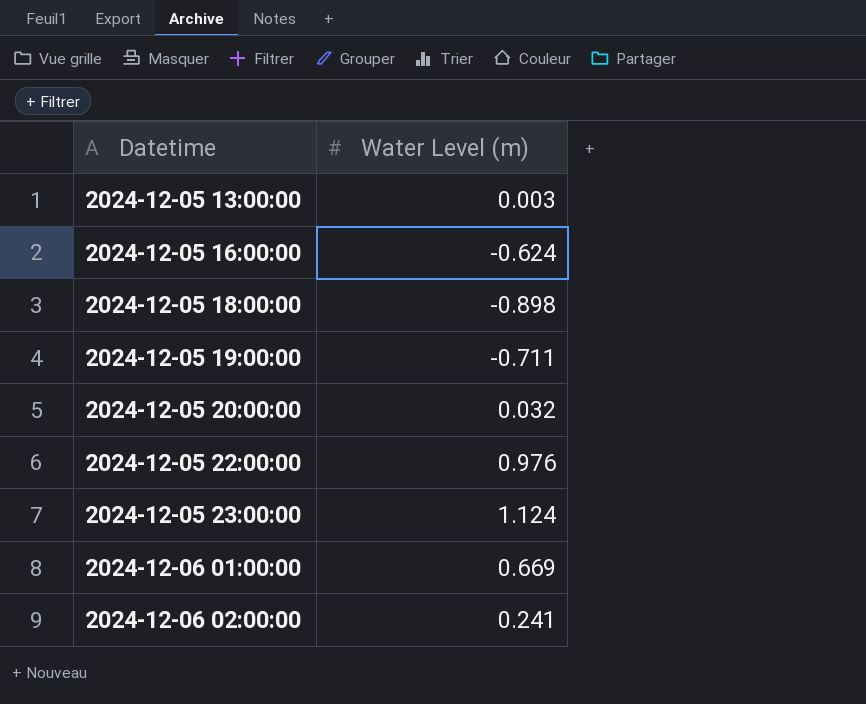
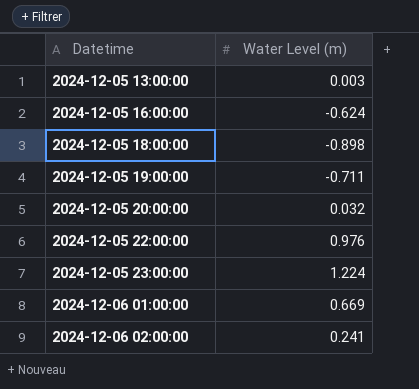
2024-12-05 23:00:00 | Water Level (m): 1.124 -> 1.224

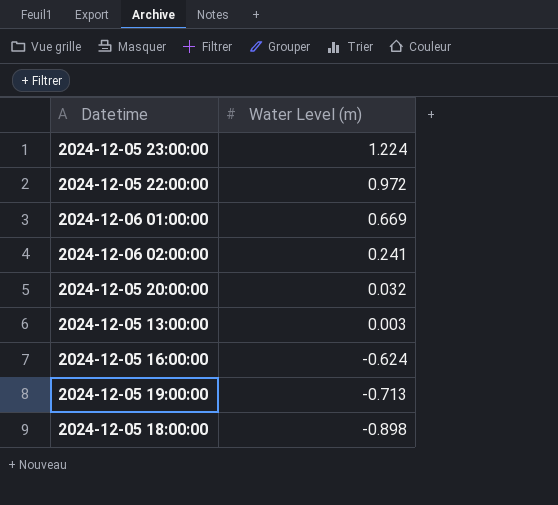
row order: Datetime ascending -> Water Level (m) descending
2024-12-05 22:00:00 | Water Level (m): 0.976 -> 0.972
2024-12-05 19:00:00 | Water Level (m): -0.711 -> -0.713

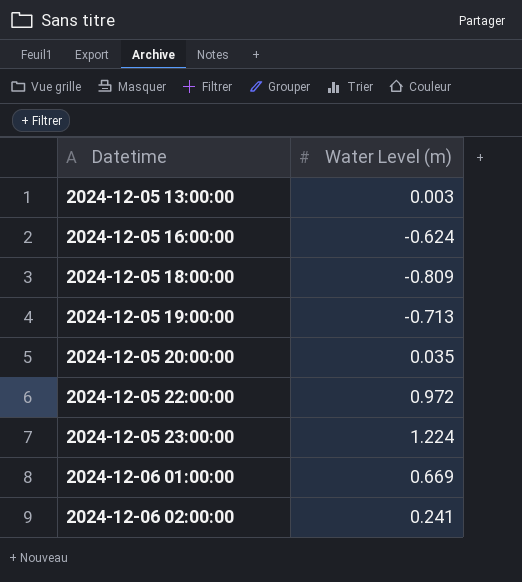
row order: Water Level (m) descending -> Datetime ascending
2024-12-05 18:00:00 | Water Level (m): -0.898 -> -0.809
2024-12-05 20:00:00 | Water Level (m): 0.032 -> 0.035

